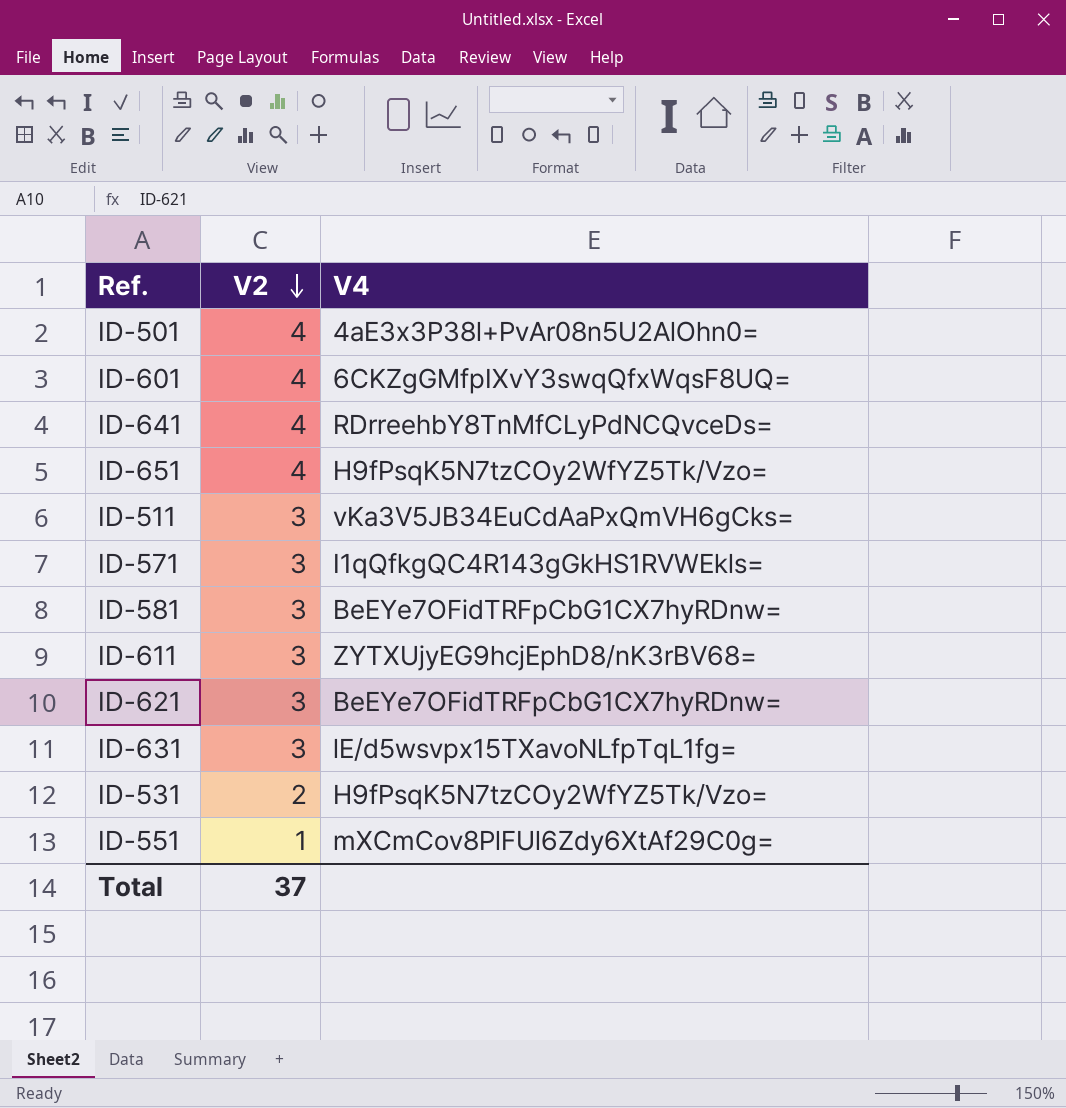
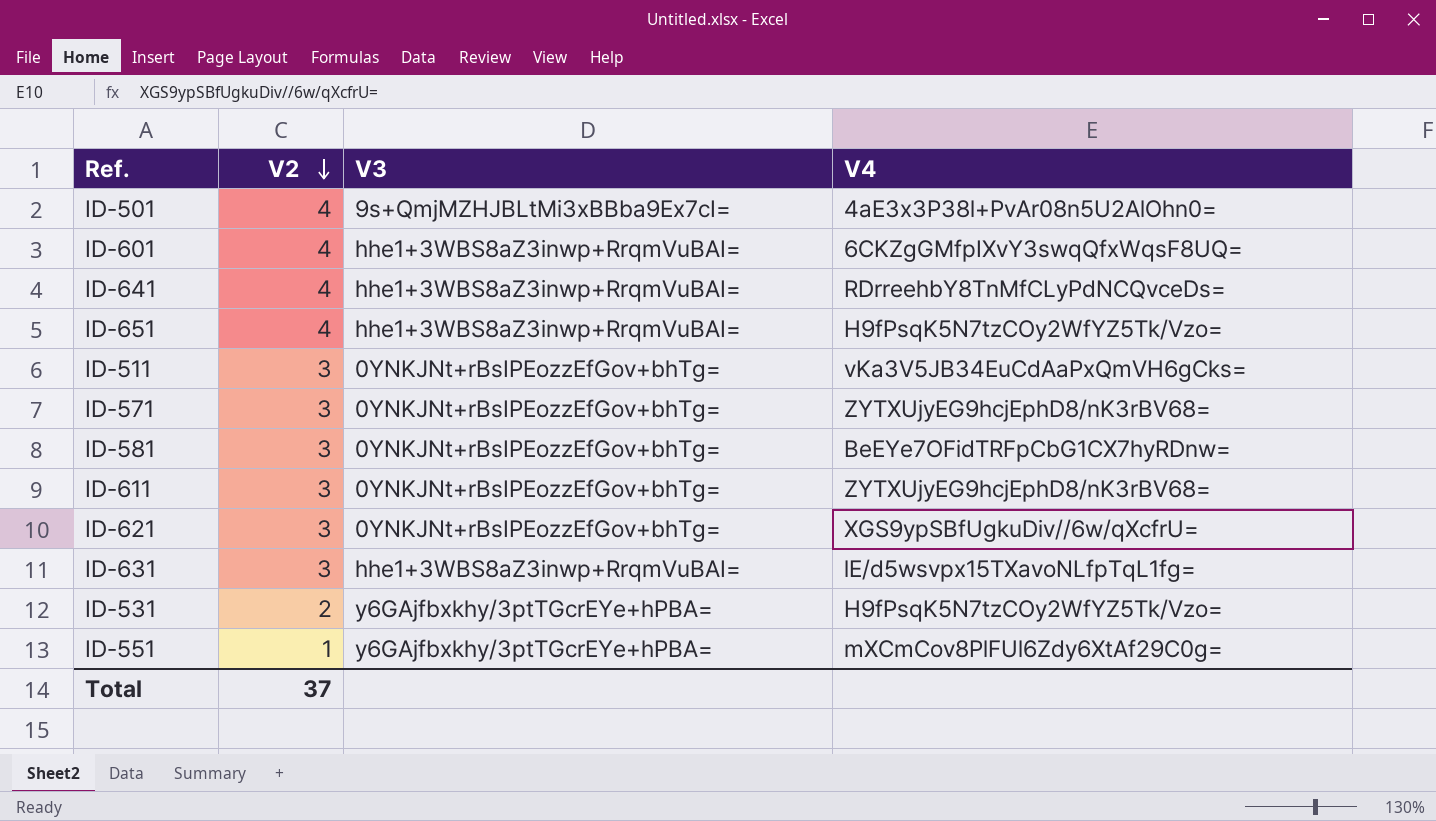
column V3 | position: none -> 3
ID-571 | V4: I1qQfkgQC4R143gGkHS1RVWEkls= -> ZYTXUjyEG9hcjEphD8/nK3rBV68=
ID-621 | V4: BeEYe7OFidTRFpCbG1CX7hyRDnw= -> XGS9ypSBfUgkuDiv//6w/qXcfrU=

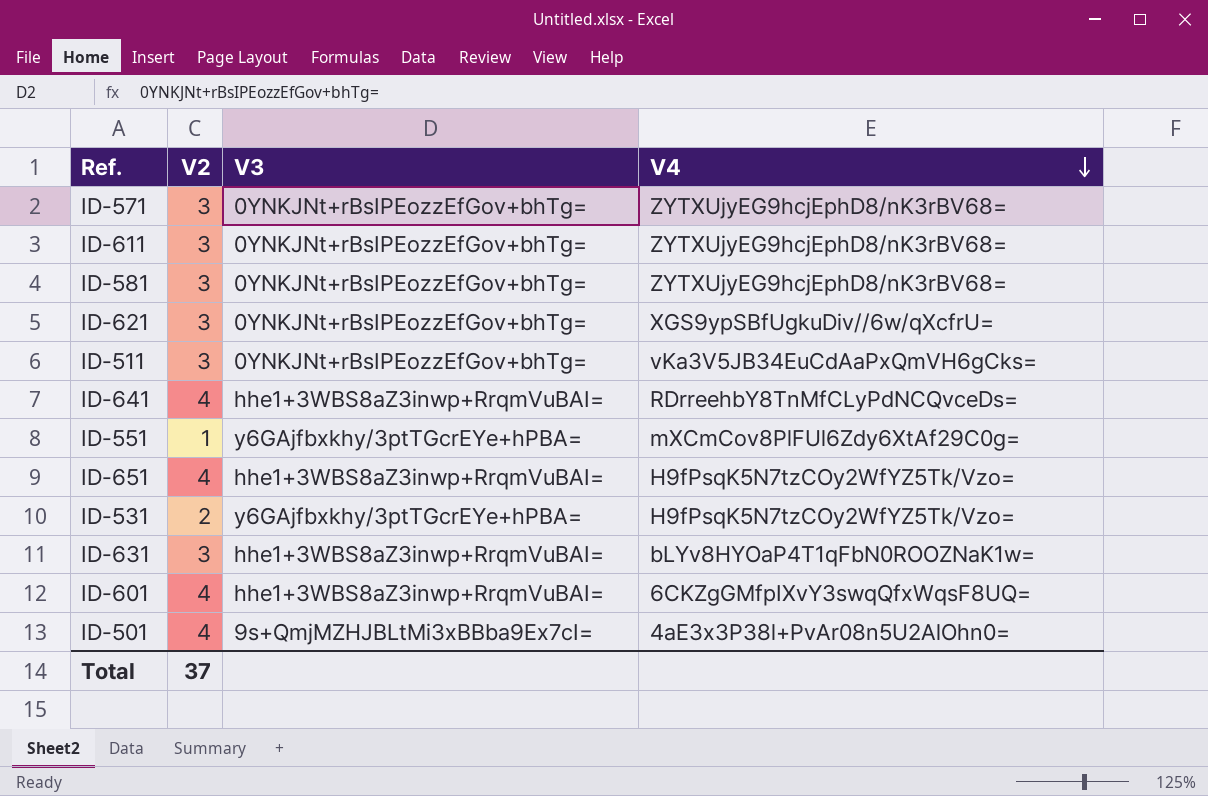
row order: V2 descending -> V4 descending
ID-581 | V4: BeEYe7OFidTRFpCbG1CX7hyRDnw= -> ZYTXUjyEG9hcjEphD8/nK3rBV68=
ID-631 | V4: lE/d5wsvpx15TXavoNLfpTqL1fg= -> bLYv8HYOaP4T1qFbN0ROOZNaK1w=

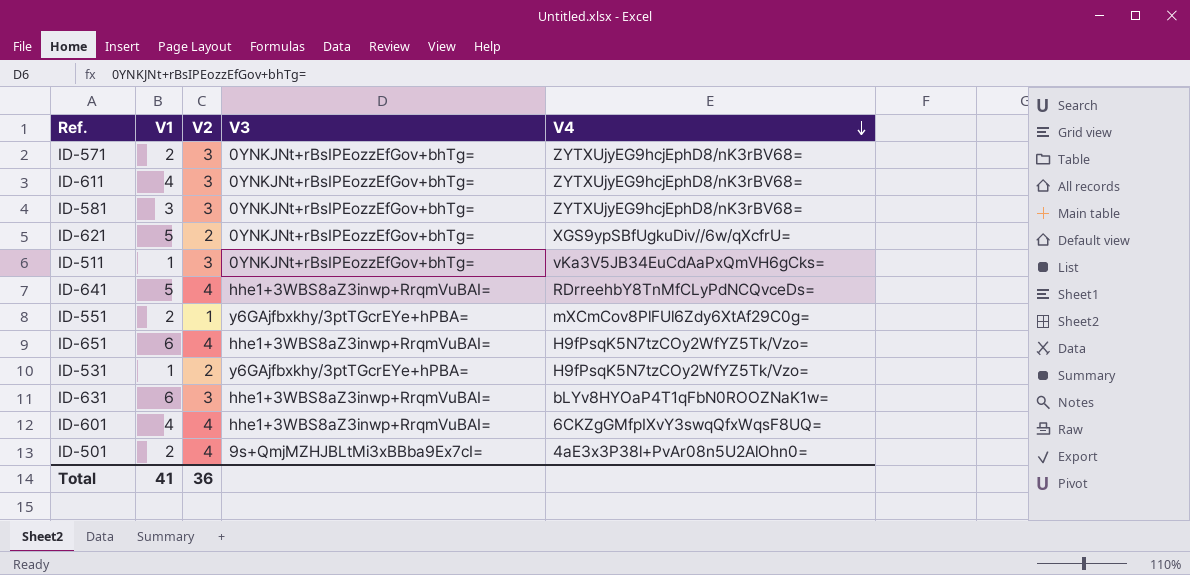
column V1 | position: none -> 2
ID-621 | V2: 3 -> 2
Total | V2: 37 -> 36

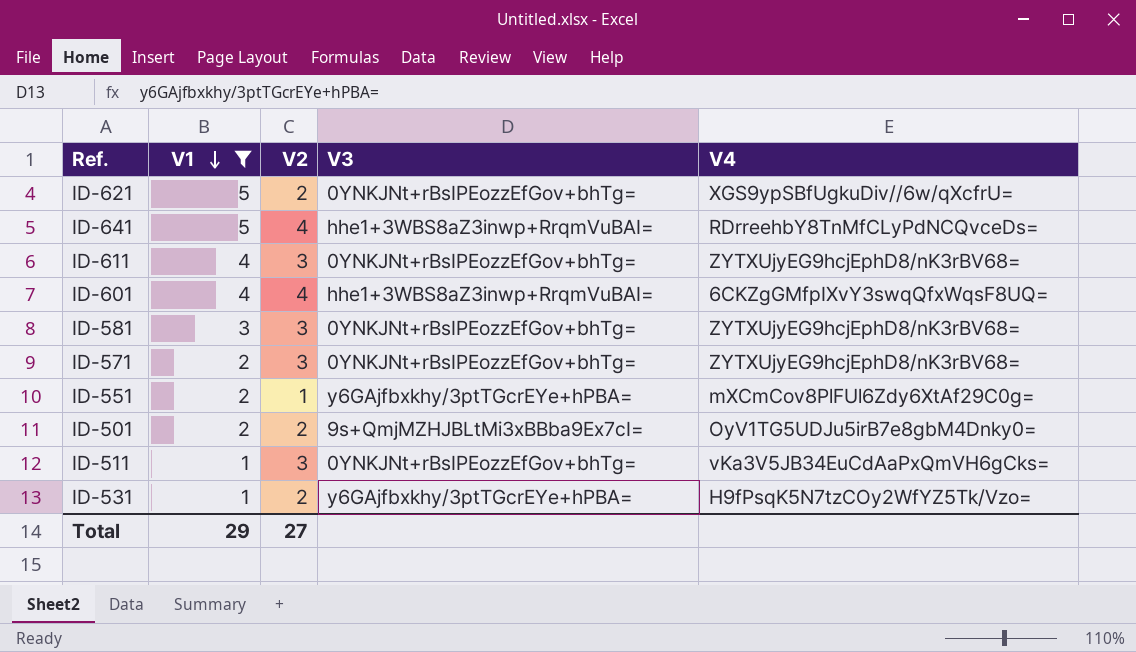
filter: none -> V1 != 6
row order: V4 descending -> V1 descending
ID-501 | V2: 4 -> 2
ID-501 | V4: 4aE3x3P38l+PvAr08n5U2AlOhn0= -> OyV1TG5UDJu5irB7e8gbM4Dnky0=
Total | V1: 41 -> 29
Total | V2: 36 -> 27

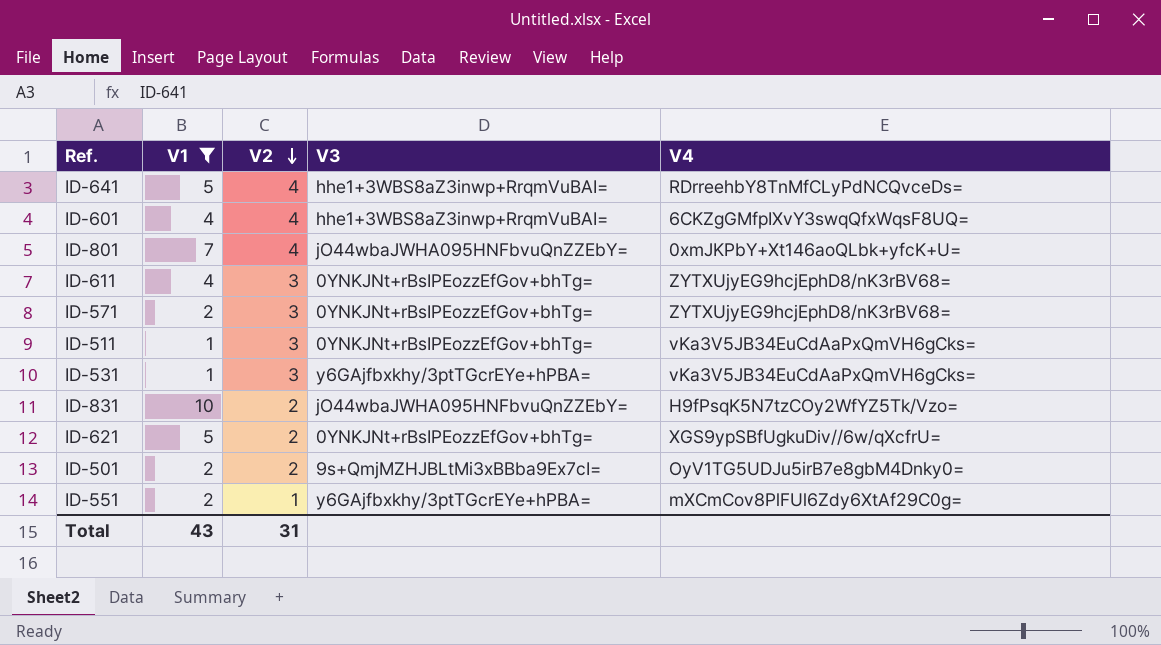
row order: V1 descending -> V2 descending
row ID-581: 3 | 3 | 0YNKJNt+rBsIPEozzEfGov+bhTg= | ZYTXUjyEG9hcjEphD8/nK3rBV68= -> none
row ID-801: none -> 7 | 4 | jO44wbaJWHA095HNFbvuQnZZEbY= | 0xmJKPbY+Xt146aoQLbk+yfcK+U=
ID-531 | V2: 2 -> 3
ID-531 | V4: H9fPsqK5N7tzCOy2WfYZ5Tk/Vzo= -> vKa3V5JB34EuCdAaPxQmVH6gCks=
row ID-831: none -> 10 | 2 | jO44wbaJWHA095HNFbvuQnZZEbY= | H9fPsqK5N7tzCOy2WfYZ5Tk/Vzo=
Total | V1: 29 -> 43
Total | V2: 27 -> 31

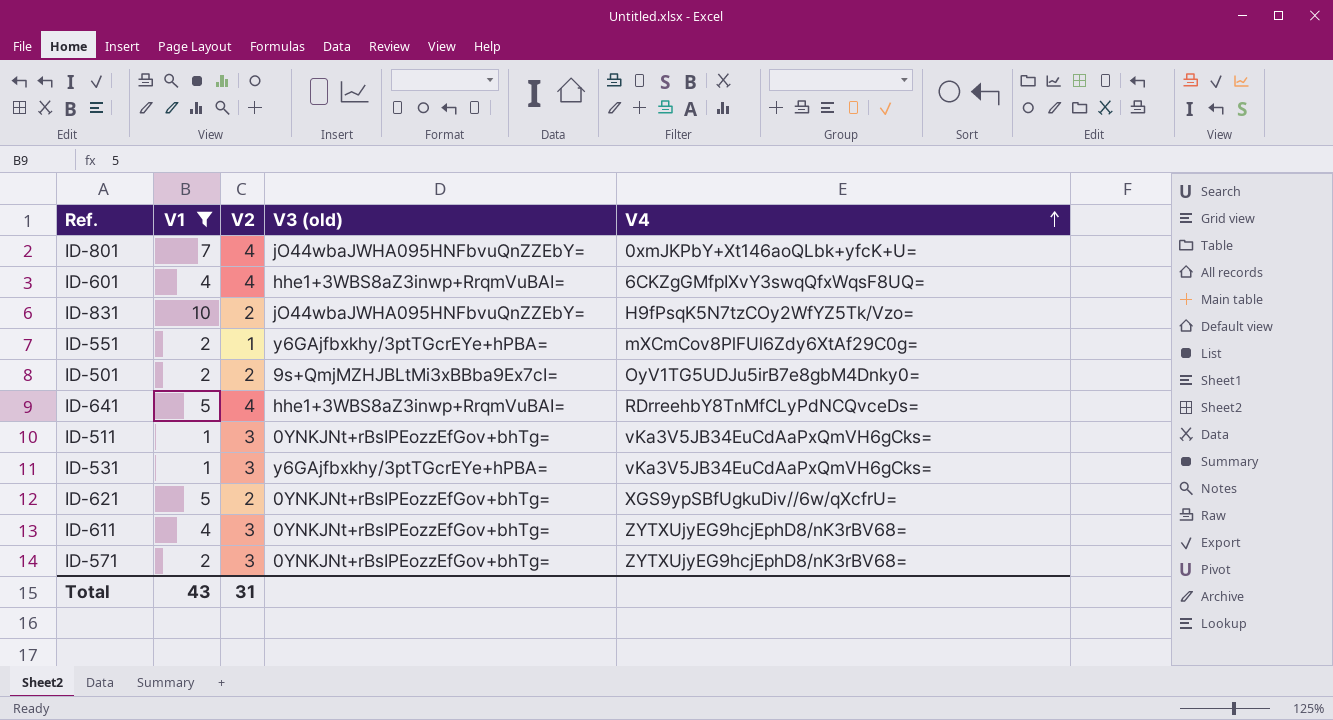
row order: V2 descending -> V4 ascending
column name: V3 -> V3 (old)

